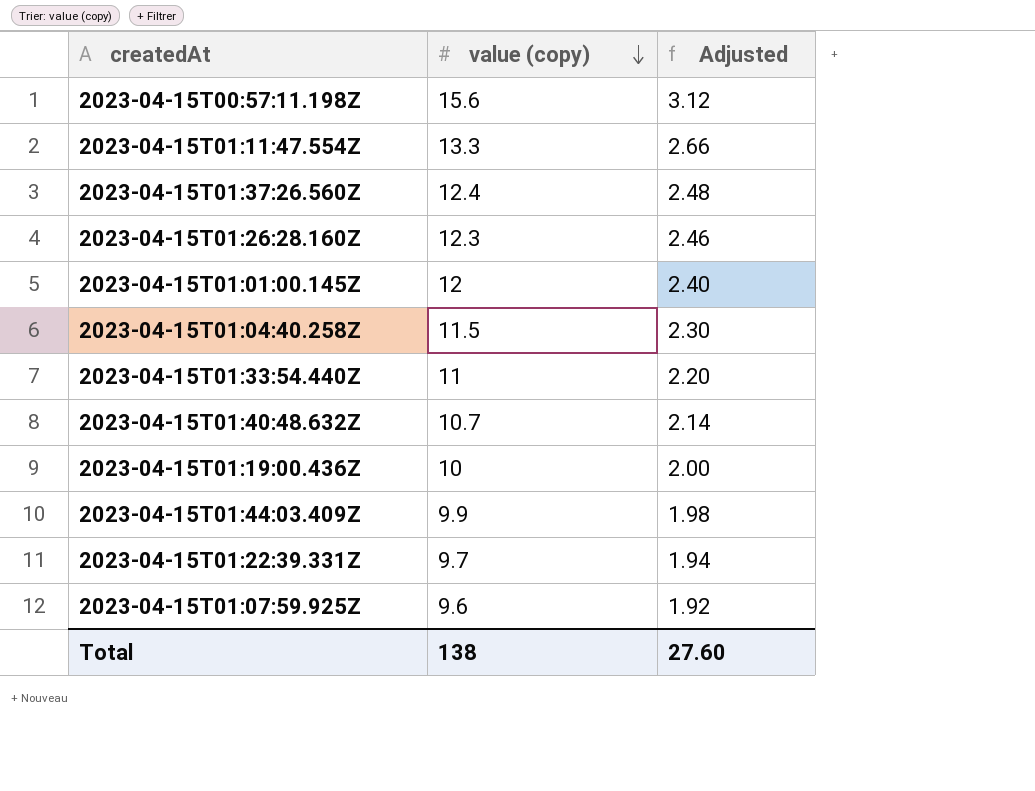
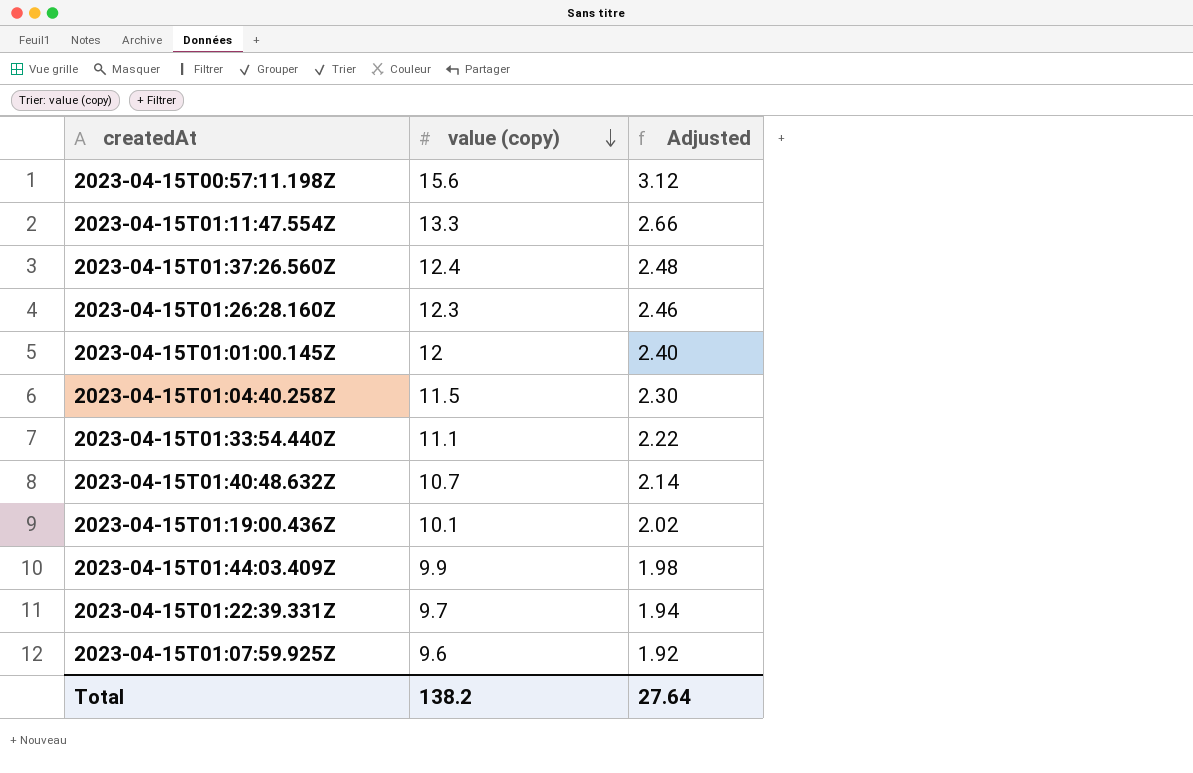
2023-04-15T01:33:54.440Z | value (copy): 11 -> 11.1
2023-04-15T01:33:54.440Z | Adjusted: 2.20 -> 2.22
2023-04-15T01:19:00.436Z | value (copy): 10 -> 10.1
2023-04-15T01:19:00.436Z | Adjusted: 2.00 -> 2.02
Total | value (copy): 138 -> 138.2
Total | Adjusted: 27.60 -> 27.64

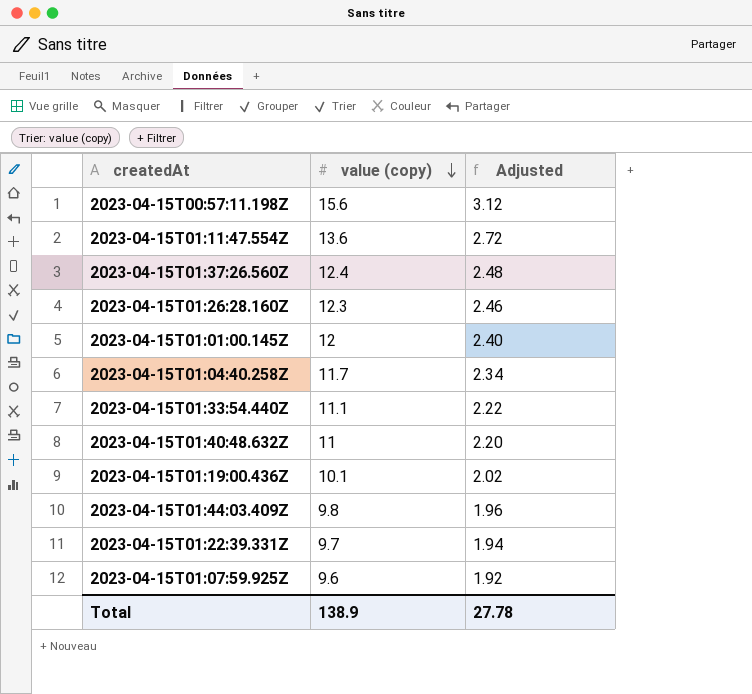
2023-04-15T01:11:47.554Z | value (copy): 13.3 -> 13.6
2023-04-15T01:11:47.554Z | Adjusted: 2.66 -> 2.72
2023-04-15T01:04:40.258Z | value (copy): 11.5 -> 11.7
2023-04-15T01:04:40.258Z | Adjusted: 2.30 -> 2.34
2023-04-15T01:40:48.632Z | value (copy): 10.7 -> 11
2023-04-15T01:40:48.632Z | Adjusted: 2.14 -> 2.20
2023-04-15T01:44:03.409Z | value (copy): 9.9 -> 9.8
2023-04-15T01:44:03.409Z | Adjusted: 1.98 -> 1.96
Total | value (copy): 138.2 -> 138.9
Total | Adjusted: 27.64 -> 27.78

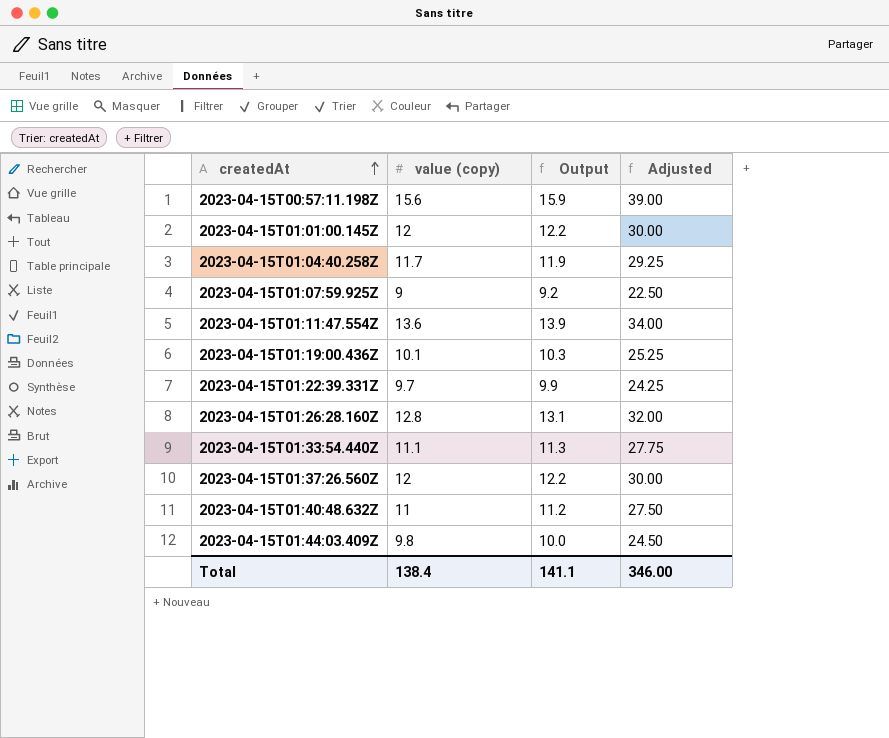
row order: value (copy) descending -> createdAt ascending
column Output | formula: none -> [value (copy)] * 1.02
column Adjusted | formula: [value (copy)] * 0.2 -> [value (copy)] * 2.5
2023-04-15T01:07:59.925Z | value (copy): 9.6 -> 9
2023-04-15T01:26:28.160Z | value (copy): 12.3 -> 12.8
2023-04-15T01:37:26.560Z | value (copy): 12.4 -> 12
Total | value (copy): 138.9 -> 138.4
Total | Adjusted: 27.78 -> 346.00

